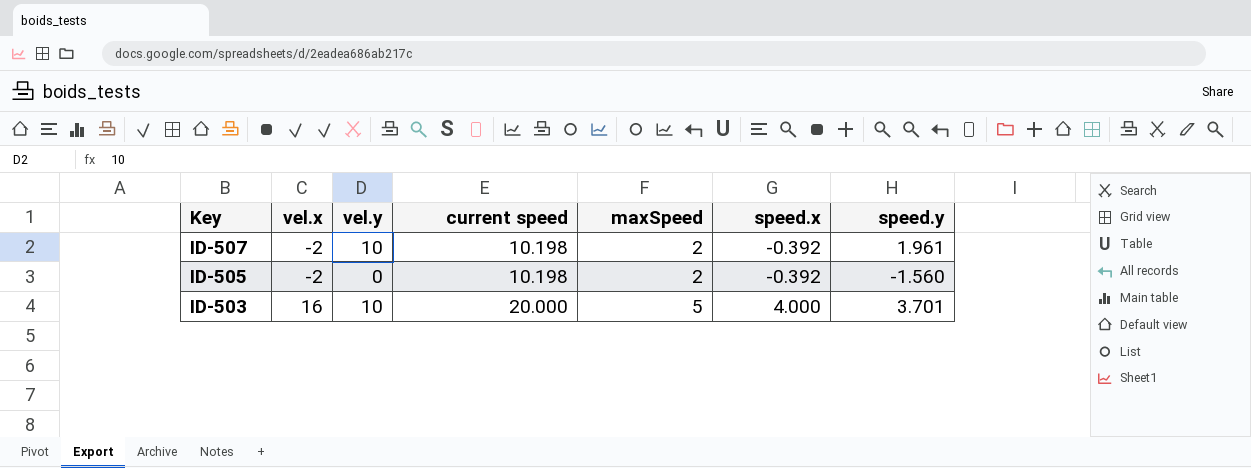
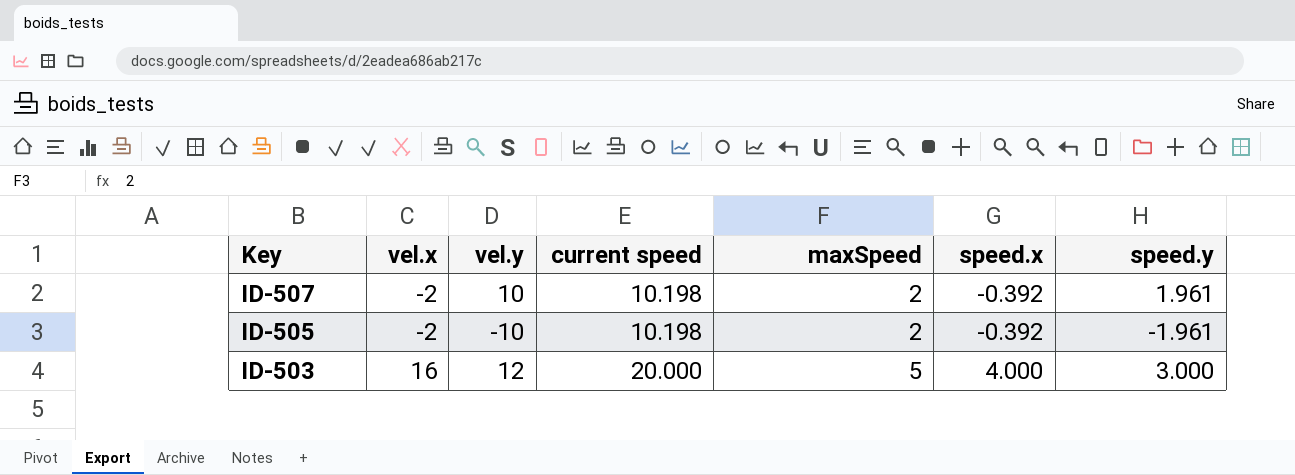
ID-505 | vel.y: 0 -> -10
ID-505 | speed.y: -1.560 -> -1.961
ID-503 | vel.y: 10 -> 12
ID-503 | speed.y: 3.701 -> 3.000

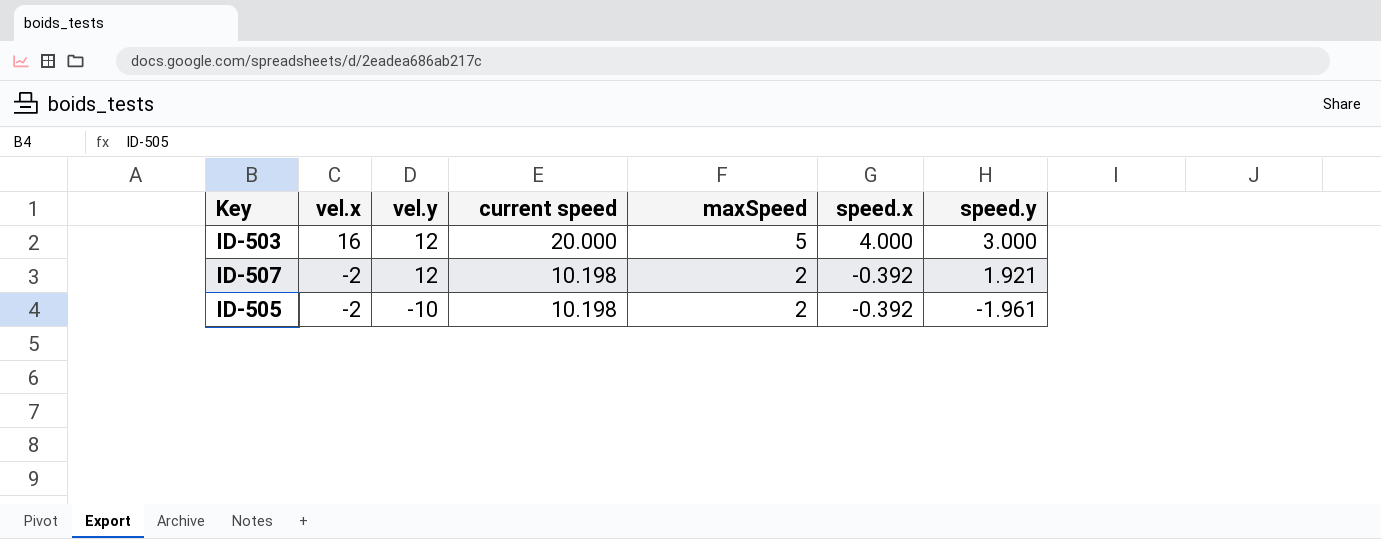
row order: Key descending -> vel.x descending
ID-507 | vel.y: 10 -> 12
ID-507 | speed.y: 1.961 -> 1.921

